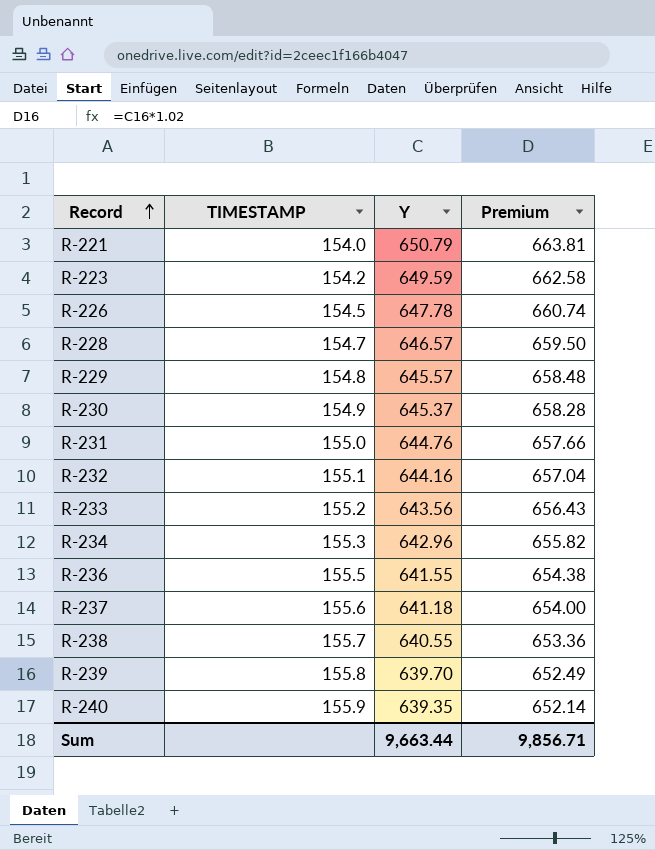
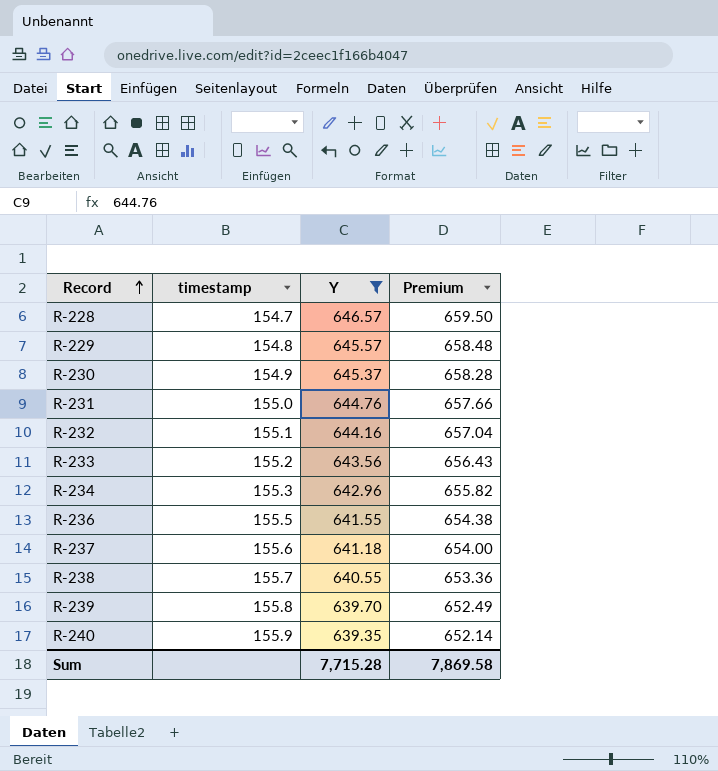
filter: none -> Y <= 646.57
column name: TIMESTAMP -> timestamp
Sum | Y: 9,663.44 -> 7,715.28
Sum | Premium: 9,856.71 -> 7,869.58

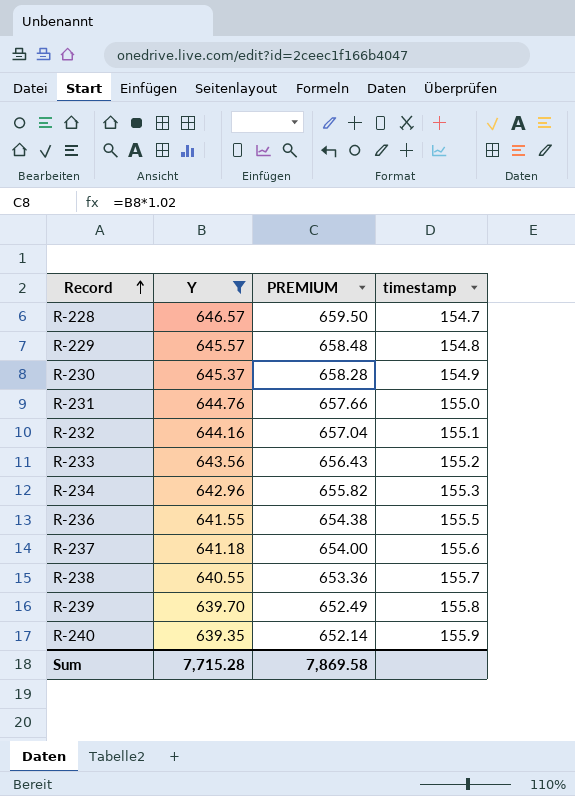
column name: Premium -> PREMIUM
column timestamp | position: 2 -> 4

